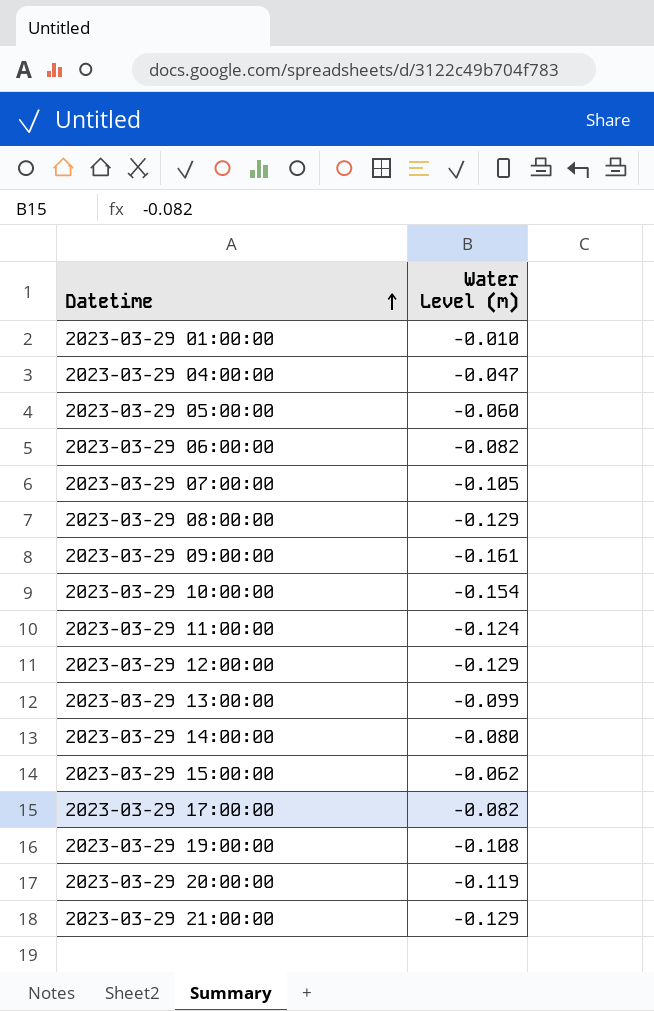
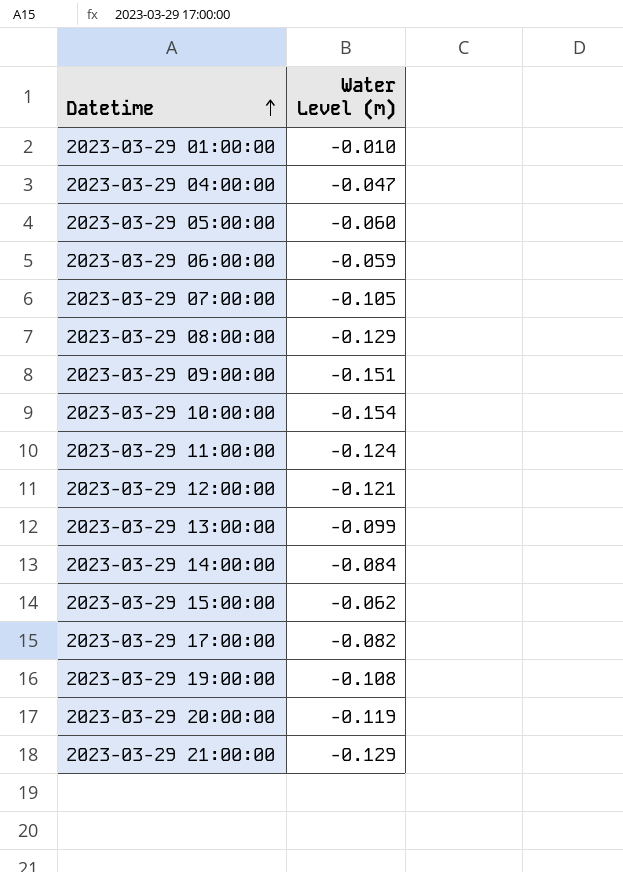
2023-03-29 06:00:00 | Water Level (m): -0.082 -> -0.059
2023-03-29 09:00:00 | Water Level (m): -0.161 -> -0.151
2023-03-29 12:00:00 | Water Level (m): -0.129 -> -0.121
2023-03-29 14:00:00 | Water Level (m): -0.080 -> -0.084

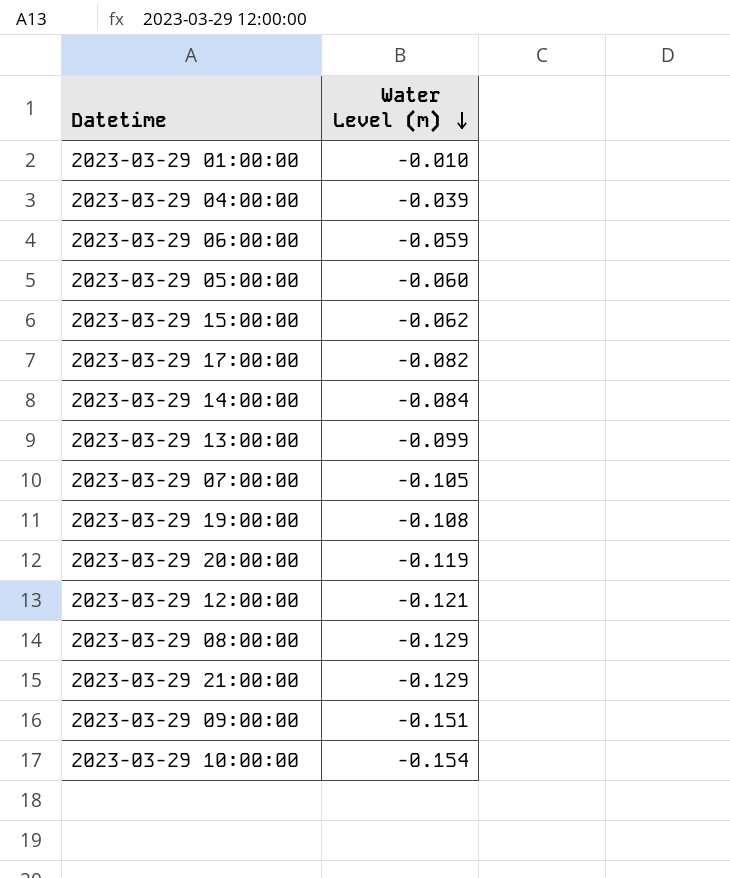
row order: Datetime ascending -> Water Level (m) descending
row 2023-03-29 11:00:00: -0.124 -> none
2023-03-29 04:00:00 | Water Level (m): -0.047 -> -0.039

